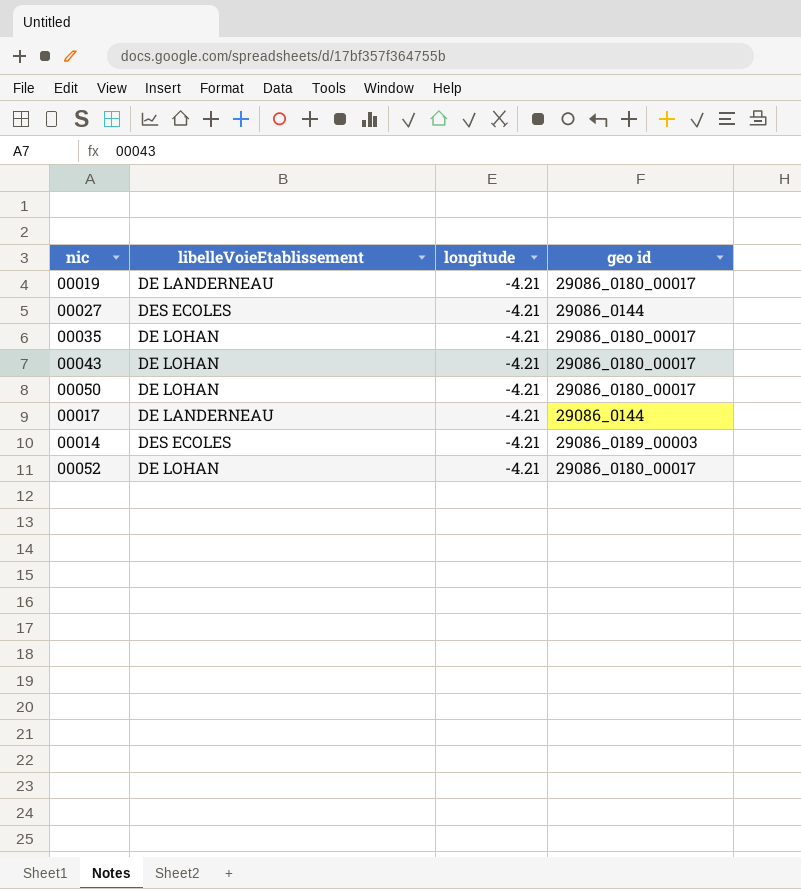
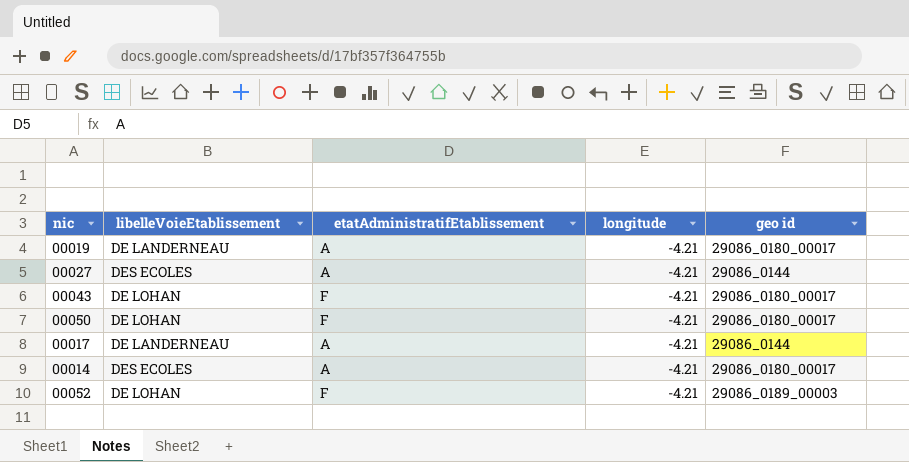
column etatAdministratifEtablissement | position: none -> 3
row 00035: DE LOHAN | -4.21 | 29086_0180_00017 -> none
00014 | geo id: 29086_0189_00003 -> 29086_0180_00017
00052 | geo id: 29086_0180_00017 -> 29086_0189_00003

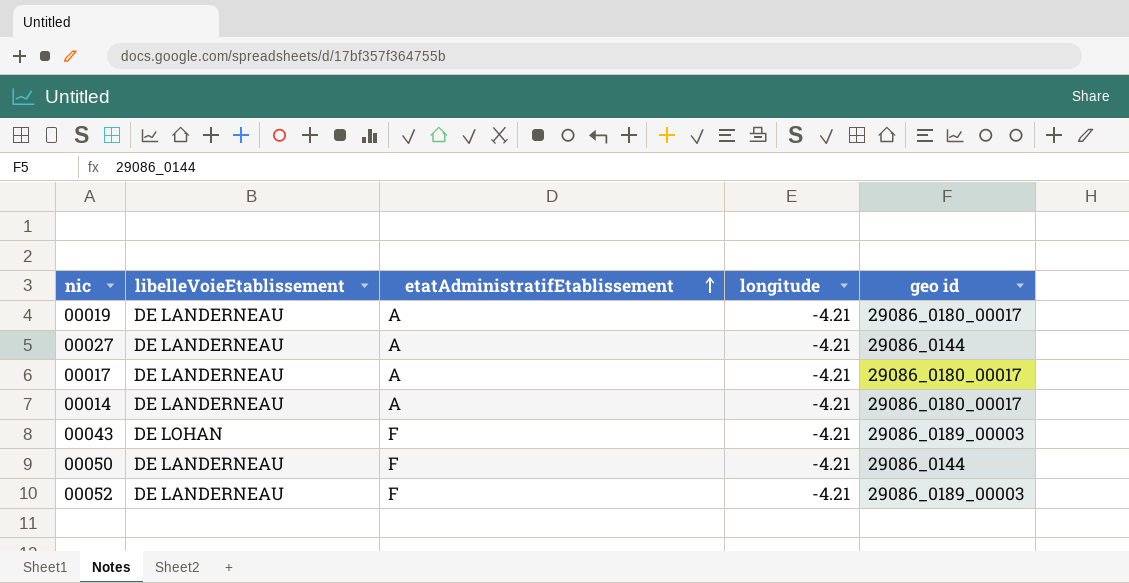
row order: none -> etatAdministratifEtablissement ascending
00027 | libelleVoieEtablissement: DES ECOLES -> DE LANDERNEAU
00017 | geo id: 29086_0144 -> 29086_0180_00017
00014 | libelleVoieEtablissement: DES ECOLES -> DE LANDERNEAU
00043 | geo id: 29086_0180_00017 -> 29086_0189_00003
00050 | libelleVoieEtablissement: DE LOHAN -> DE LANDERNEAU
00050 | geo id: 29086_0180_00017 -> 29086_0144
00052 | libelleVoieEtablissement: DE LOHAN -> DE LANDERNEAU

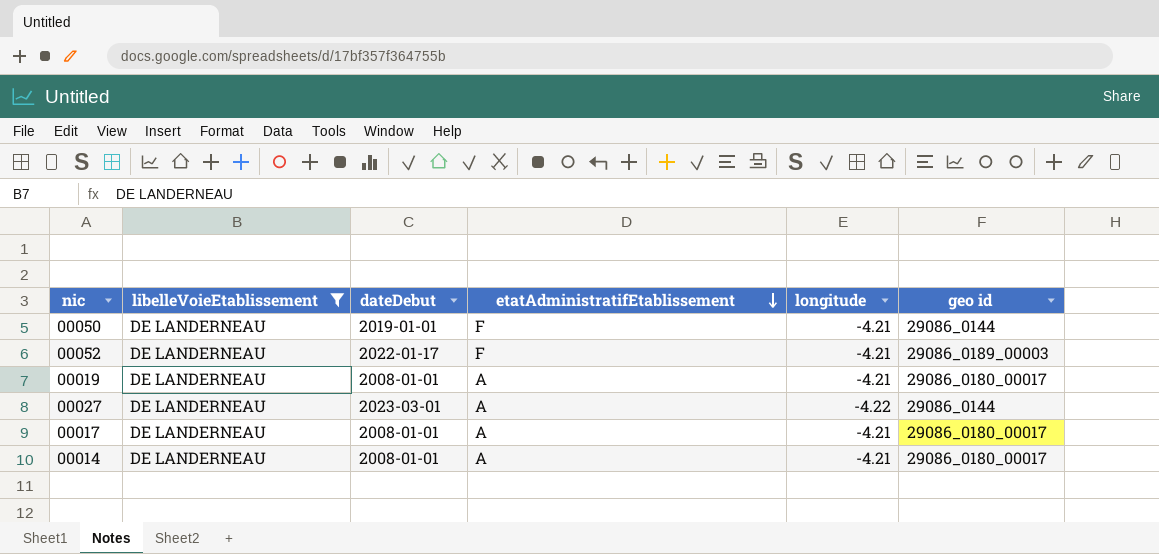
filter: none -> libelleVoieEtablissement = DE LANDERNEAU
row order: etatAdministratifEtablissement ascending -> etatAdministratifEtablissement descending
column dateDebut | position: none -> 3
00027 | longitude: -4.21 -> -4.22

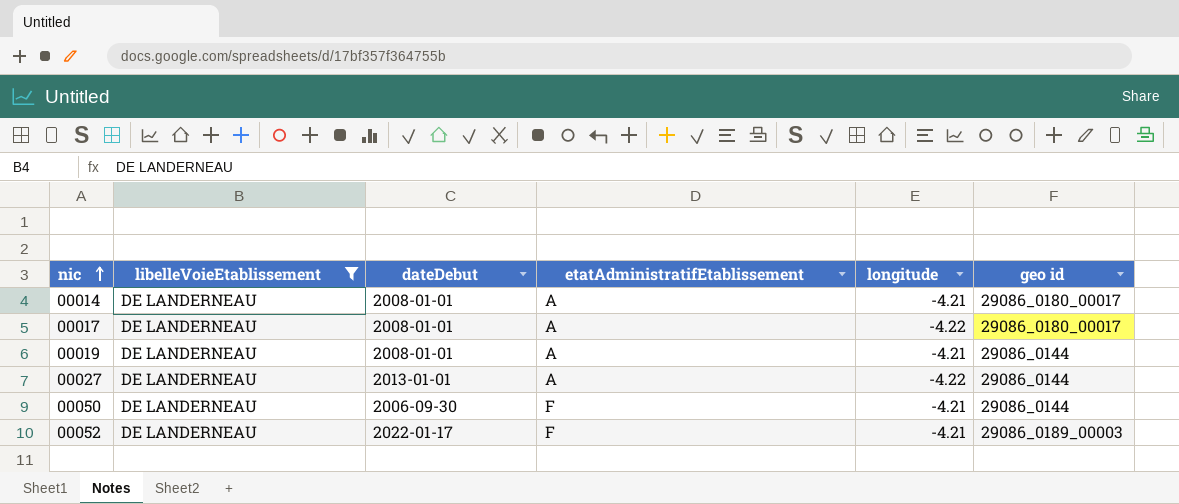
row order: etatAdministratifEtablissement descending -> nic ascending
00017 | longitude: -4.21 -> -4.22
00019 | geo id: 29086_0180_00017 -> 29086_0144
00027 | dateDebut: 2023-03-01 -> 2013-01-01
00050 | dateDebut: 2019-01-01 -> 2006-09-30

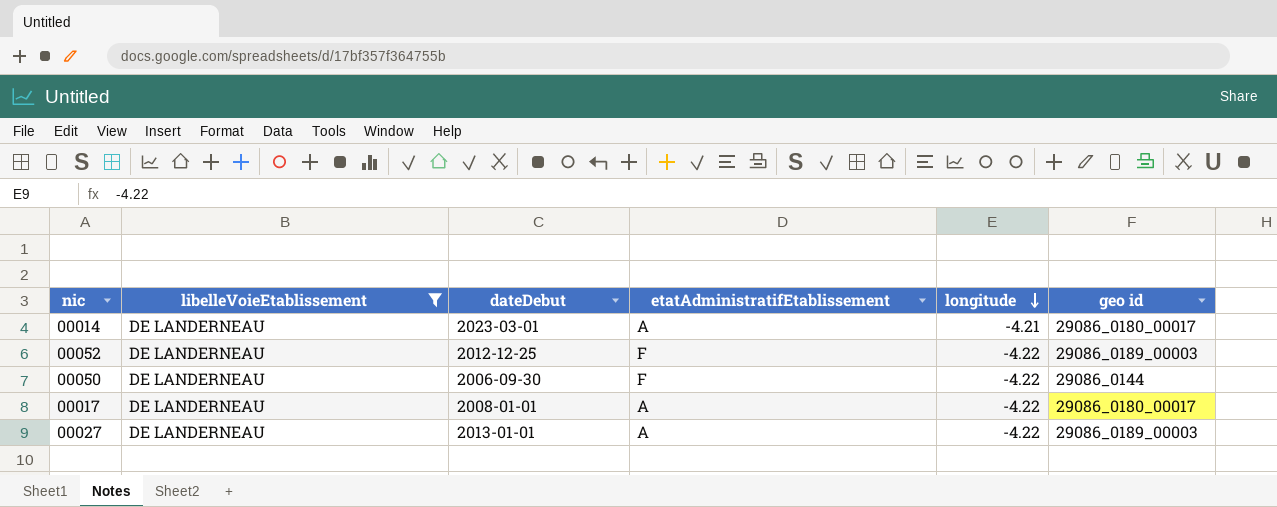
row order: nic ascending -> longitude descending
row 00019: DE LANDERNEAU | 2008-01-01 | A | -4.21 | 29086_0144 -> none
00014 | dateDebut: 2008-01-01 -> 2023-03-01
00052 | dateDebut: 2022-01-17 -> 2012-12-25
00052 | longitude: -4.21 -> -4.22
00050 | longitude: -4.21 -> -4.22
00027 | geo id: 29086_0144 -> 29086_0189_00003

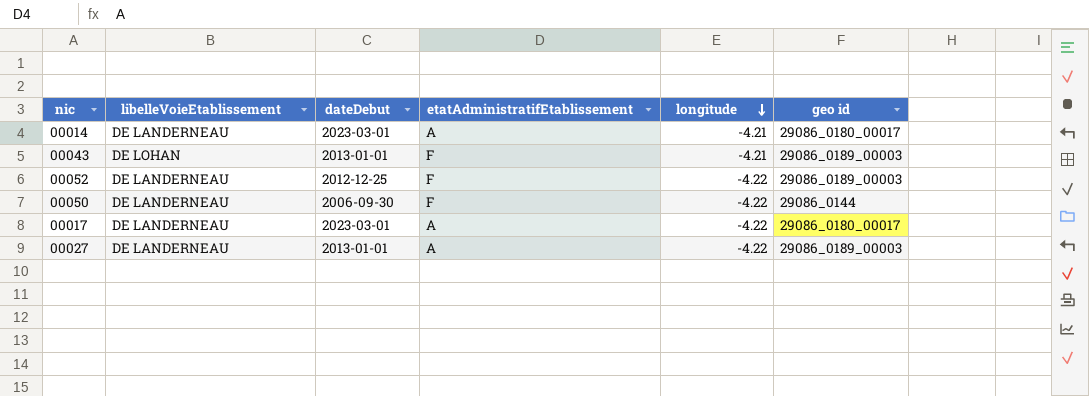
filter: libelleVoieEtablissement = DE LANDERNEAU -> none
00017 | dateDebut: 2008-01-01 -> 2023-03-01

